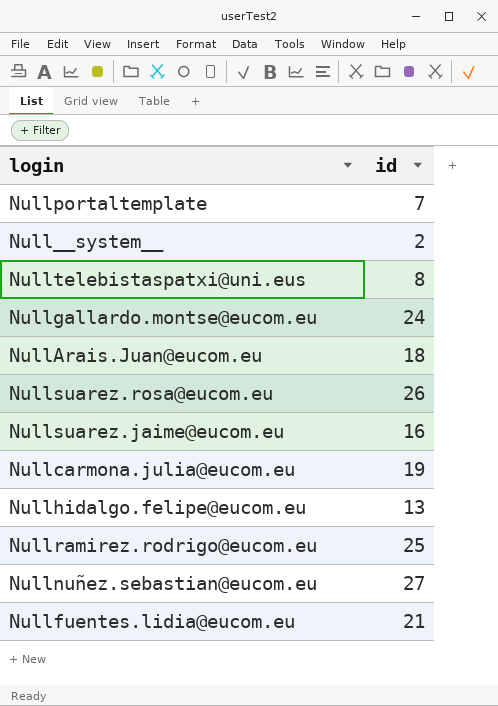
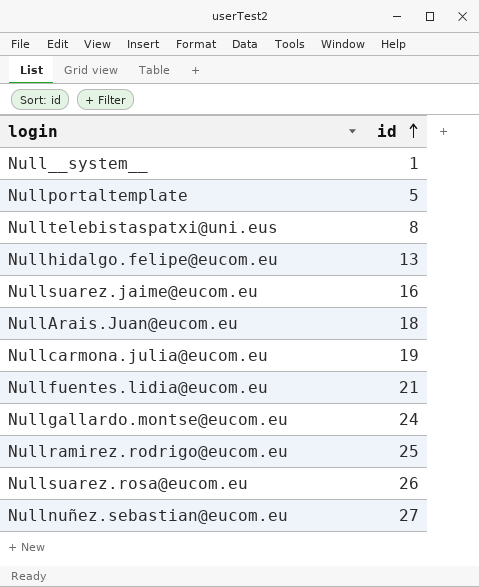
row order: none -> id ascending
Null__system__ | id: 2 -> 1
Nullportaltemplate | id: 7 -> 5

